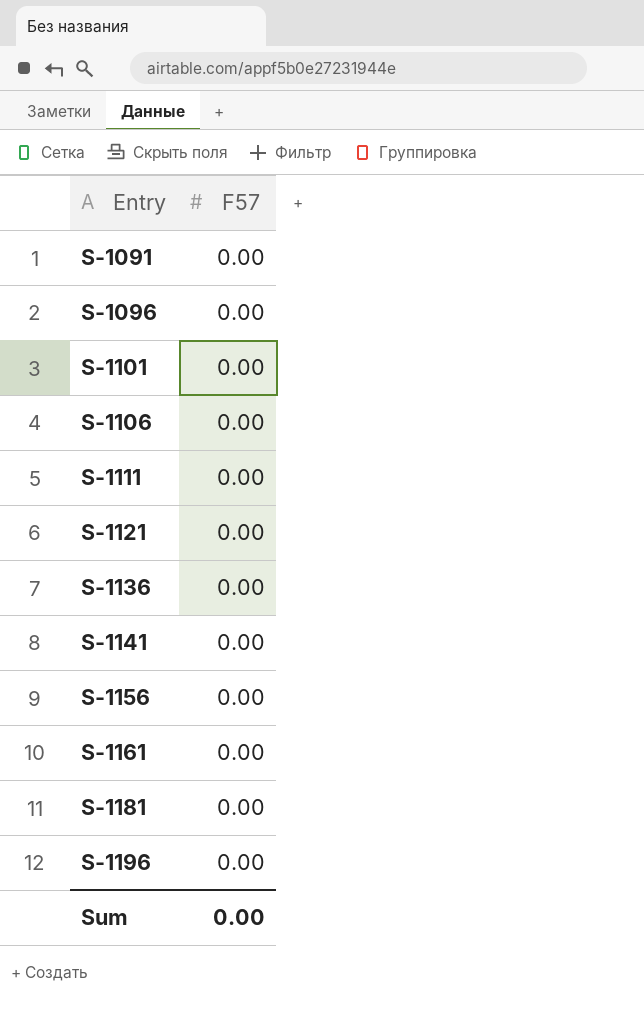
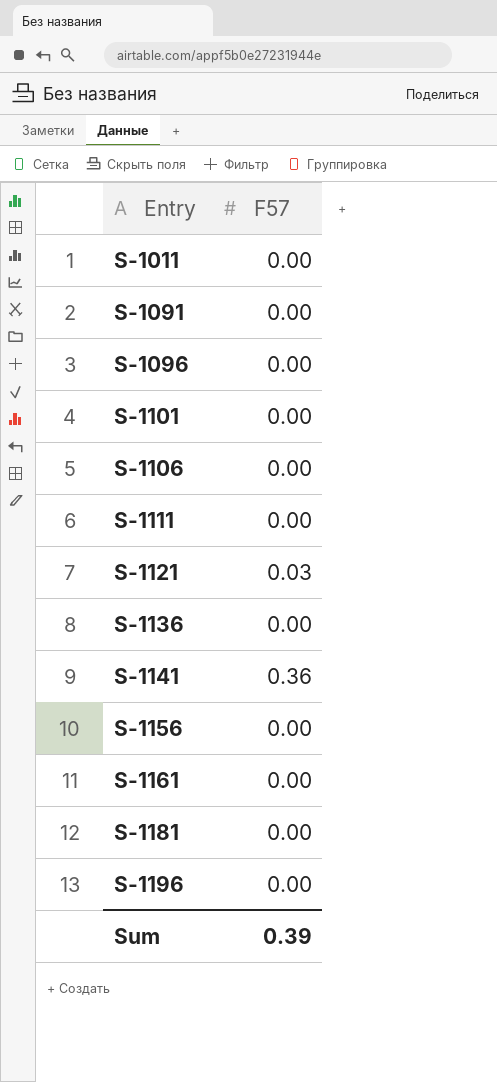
row S-1011: none -> 0.00
S-1121 | F57: 0.00 -> 0.03
S-1141 | F57: 0.00 -> 0.36
Sum | F57: 0.00 -> 0.39

